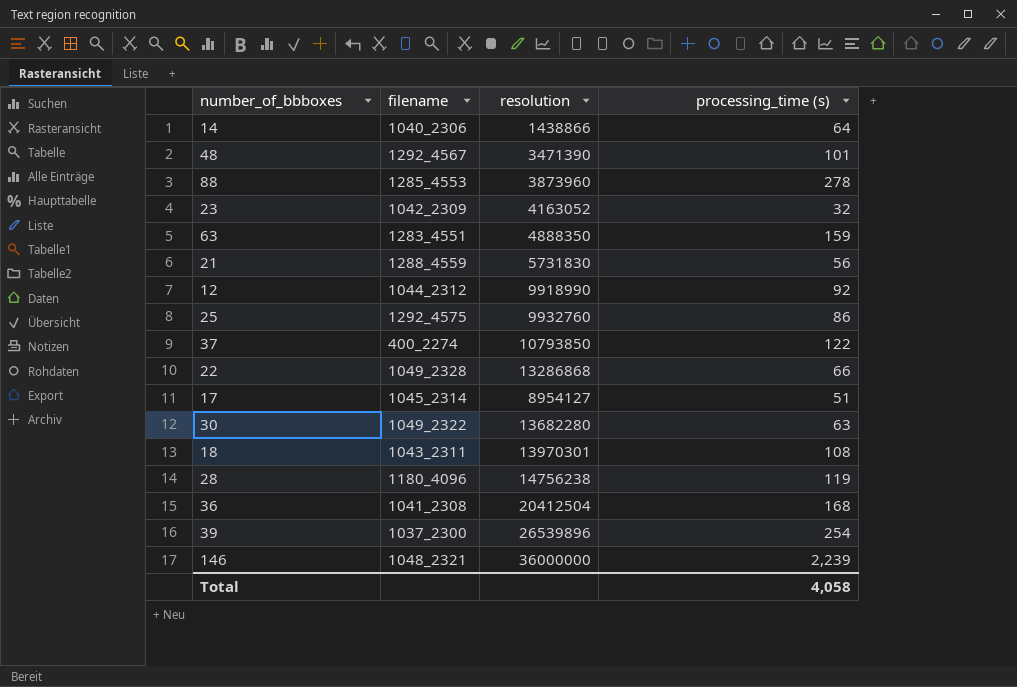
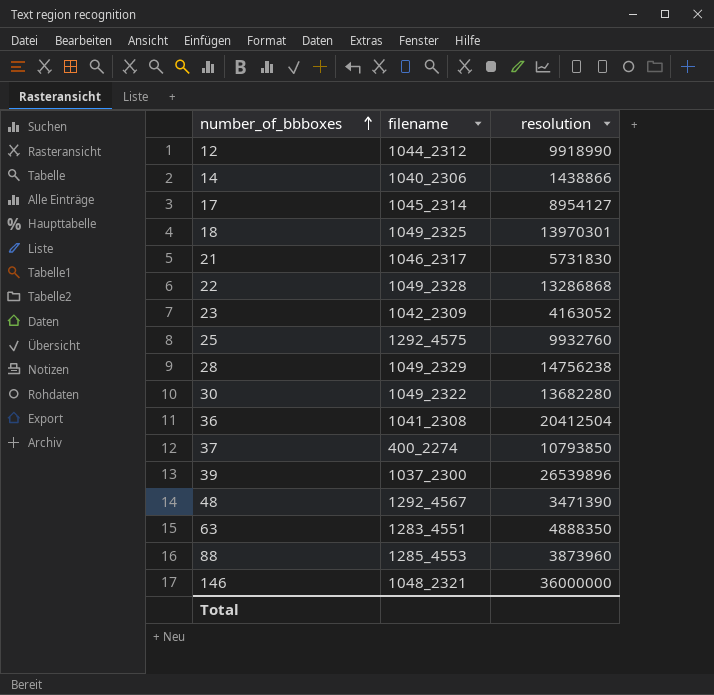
row order: none -> number_of_bbboxes ascending
column processing_time (s) | position: 4 -> none
18 | filename: 1043_2311 -> 1049_2325
21 | filename: 1288_4559 -> 1046_2317
28 | filename: 1180_4096 -> 1049_2329

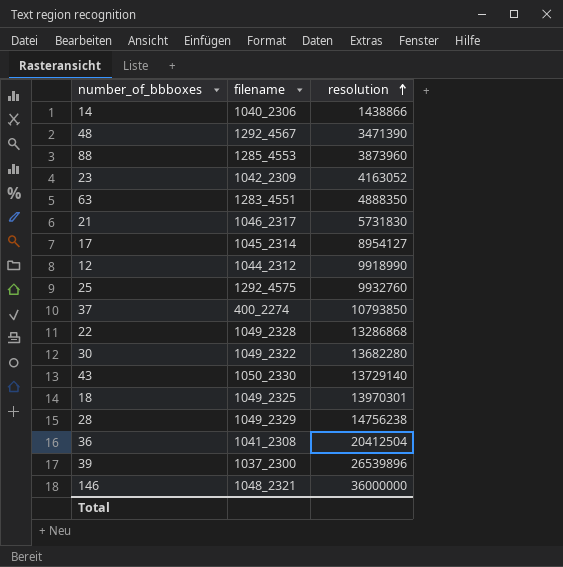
row order: number_of_bbboxes ascending -> resolution ascending
row 43: none -> 1050_2330 | 13729140

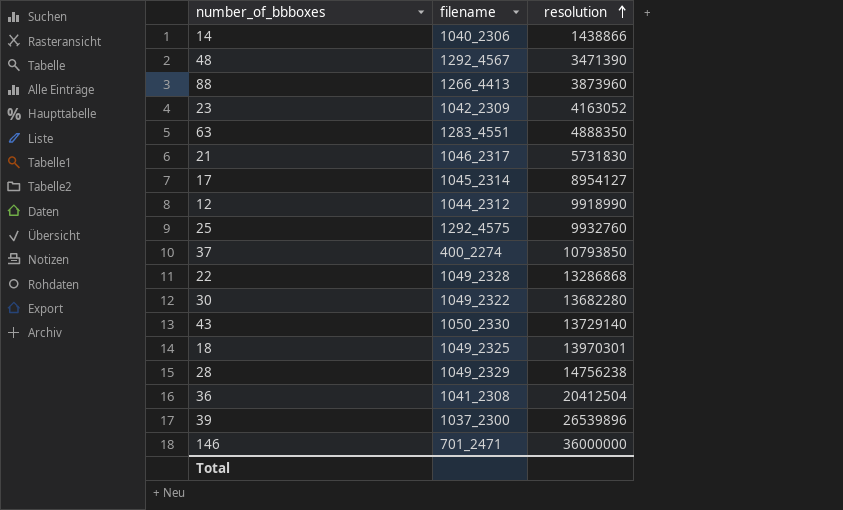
88 | filename: 1285_4553 -> 1266_4413
146 | filename: 1048_2321 -> 701_2471

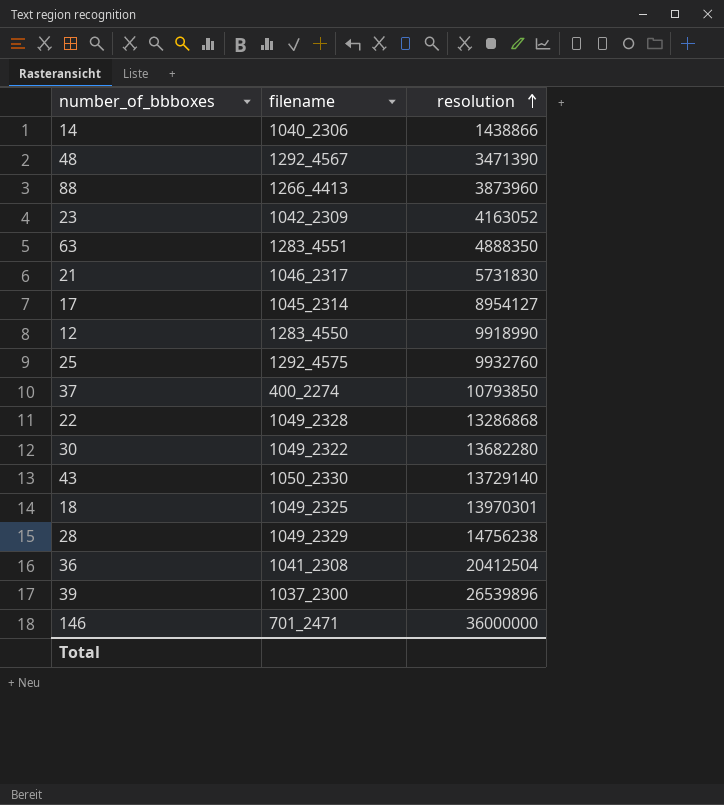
12 | filename: 1044_2312 -> 1283_4550

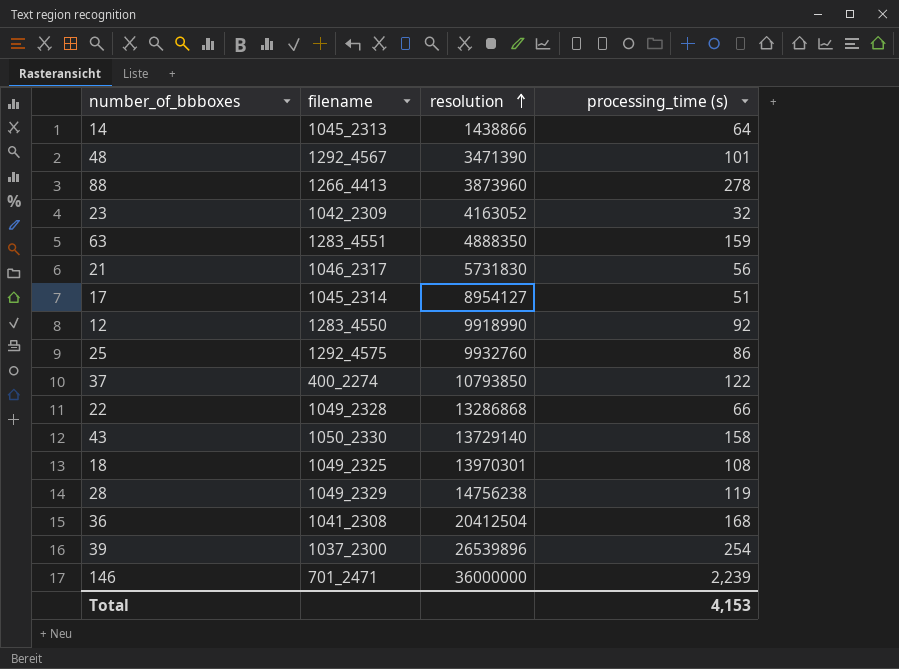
column processing_time (s) | position: none -> 4
row 30: 1049_2322 | 13682280 -> none
14 | filename: 1040_2306 -> 1045_2313

